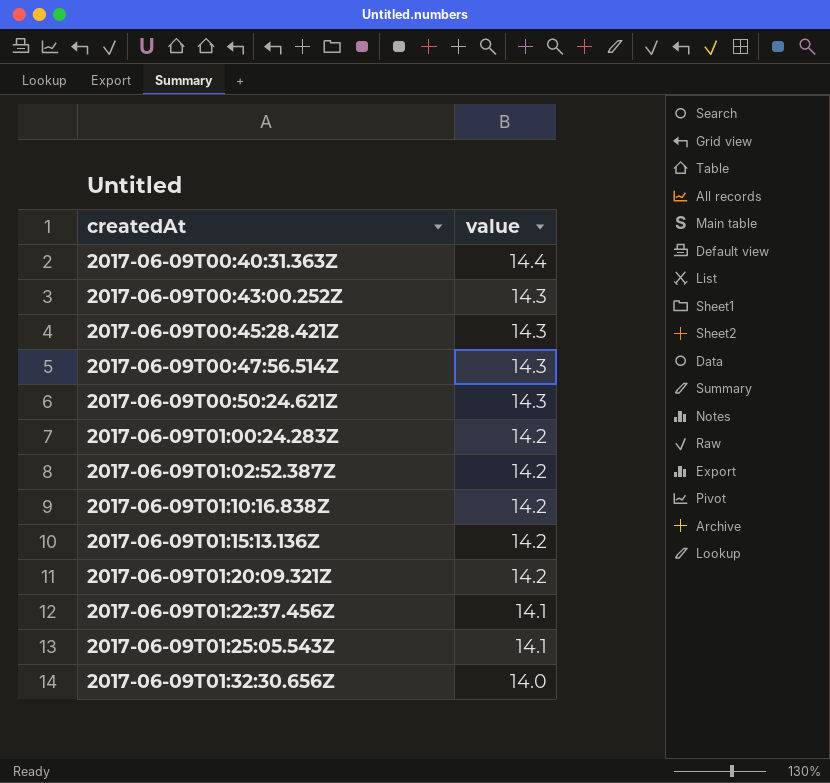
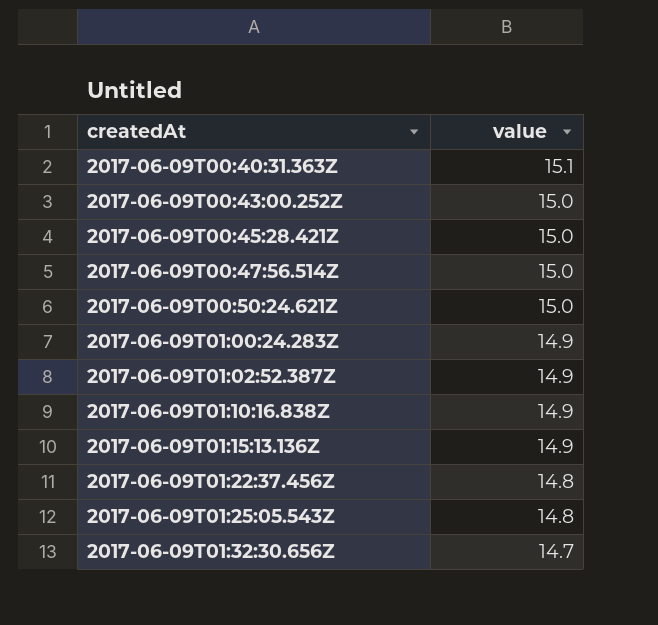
row 2017-06-09T01:20:09.321Z: 14.2 -> none
2017-06-09T00:40:31.363Z | value: 14.4 -> 15.1
2017-06-09T00:43:00.252Z | value: 14.3 -> 15.0
2017-06-09T00:45:28.421Z | value: 14.3 -> 15.0
2017-06-09T00:47:56.514Z | value: 14.3 -> 15.0
2017-06-09T00:50:24.621Z | value: 14.3 -> 15.0
2017-06-09T01:00:24.283Z | value: 14.2 -> 14.9
2017-06-09T01:02:52.387Z | value: 14.2 -> 14.9
2017-06-09T01:10:16.838Z | value: 14.2 -> 14.9
2017-06-09T01:15:13.136Z | value: 14.2 -> 14.9
2017-06-09T01:22:37.456Z | value: 14.1 -> 14.8
2017-06-09T01:25:05.543Z | value: 14.1 -> 14.8
2017-06-09T01:32:30.656Z | value: 14.0 -> 14.7

